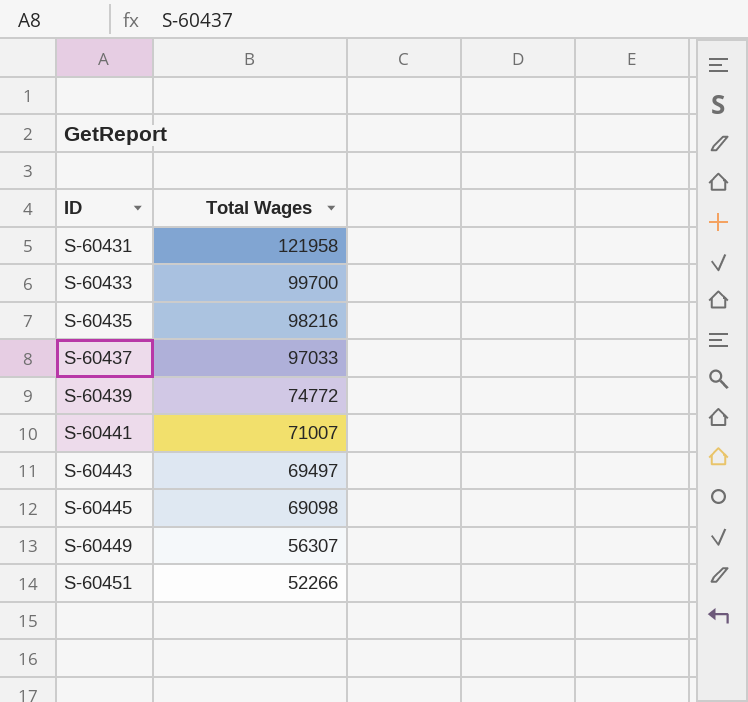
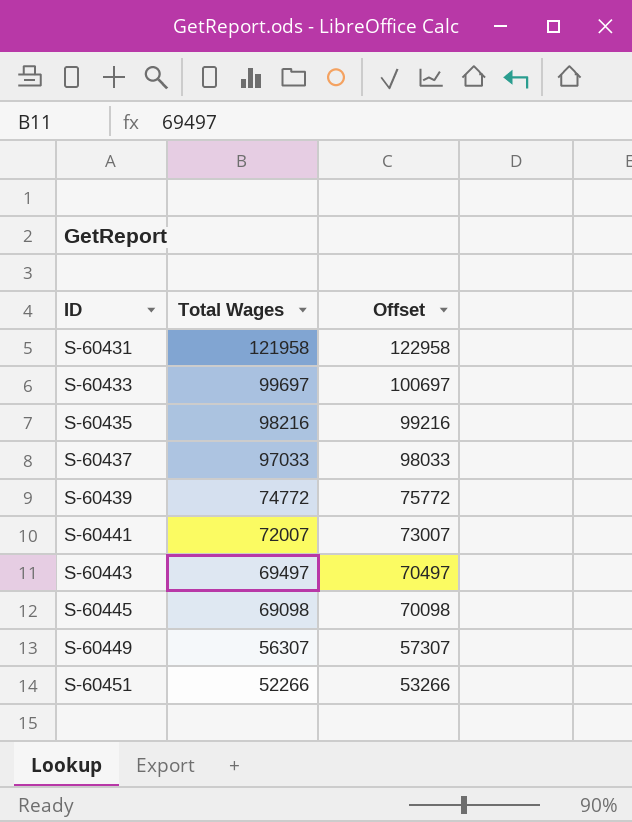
column Offset | formula: none -> [Total Wages] + 1000
S-60433 | Total Wages: 99700 -> 99697
S-60441 | Total Wages: 71007 -> 72007

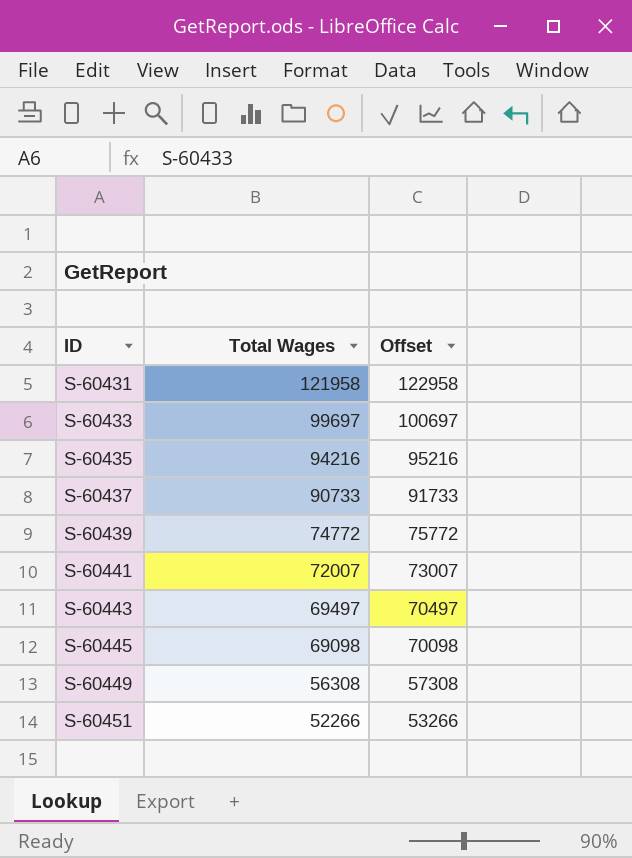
S-60435 | Total Wages: 98216 -> 94216
S-60435 | Offset: 99216 -> 95216
S-60437 | Total Wages: 97033 -> 90733
S-60437 | Offset: 98033 -> 91733
S-60449 | Total Wages: 56307 -> 56308
S-60449 | Offset: 57307 -> 57308

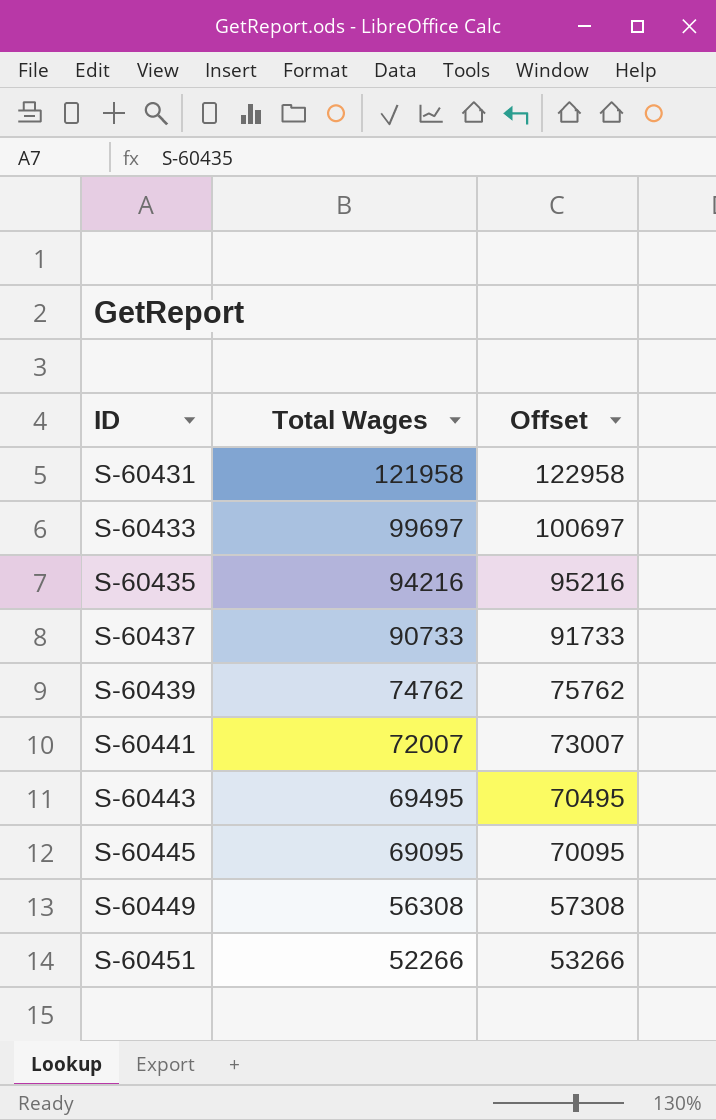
S-60439 | Total Wages: 74772 -> 74762
S-60439 | Offset: 75772 -> 75762
S-60443 | Total Wages: 69497 -> 69495
S-60443 | Offset: 70497 -> 70495
S-60445 | Total Wages: 69098 -> 69095
S-60445 | Offset: 70098 -> 70095

